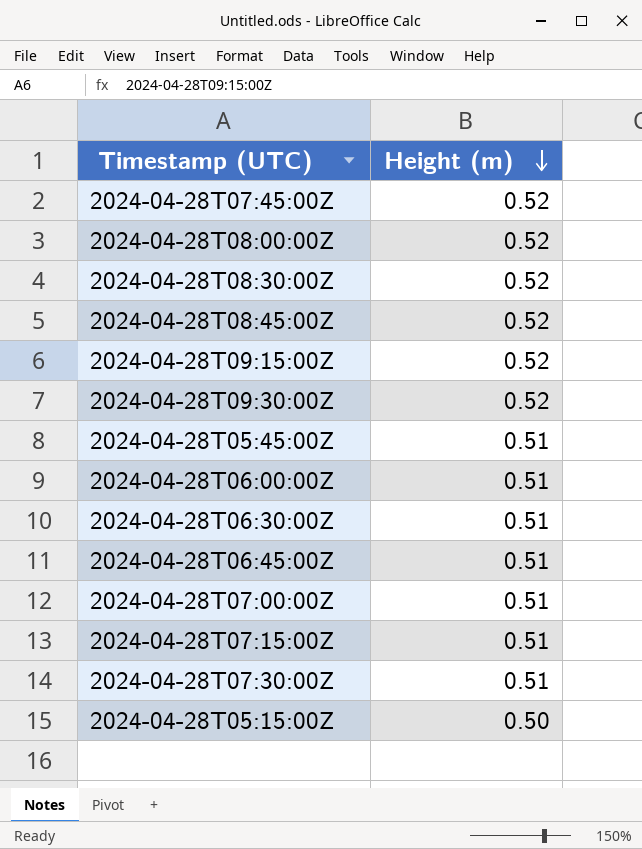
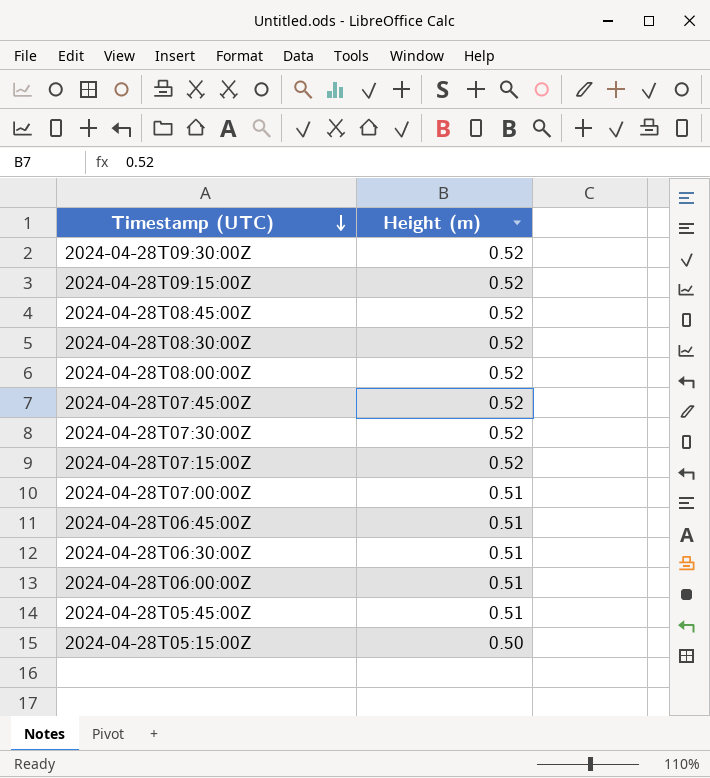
row order: Height (m) descending -> Timestamp (UTC) descending
2024-04-28T07:30:00Z | Height (m): 0.51 -> 0.52
2024-04-28T07:15:00Z | Height (m): 0.51 -> 0.52

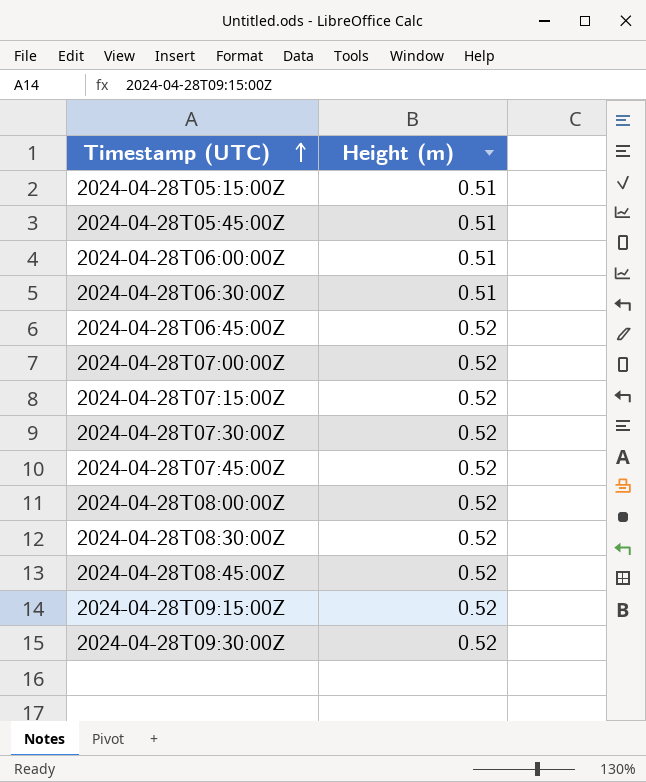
row order: Timestamp (UTC) descending -> Timestamp (UTC) ascending
2024-04-28T05:15:00Z | Height (m): 0.50 -> 0.51
2024-04-28T06:45:00Z | Height (m): 0.51 -> 0.52
2024-04-28T07:00:00Z | Height (m): 0.51 -> 0.52

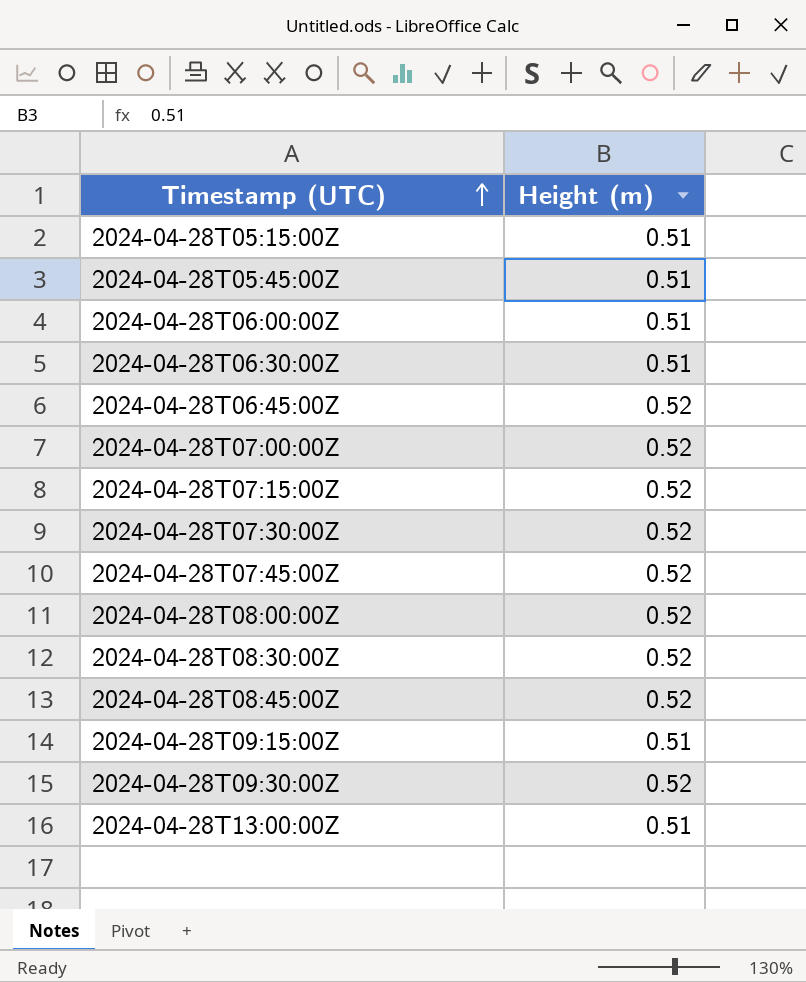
2024-04-28T09:15:00Z | Height (m): 0.52 -> 0.51
row 2024-04-28T13:00:00Z: none -> 0.51

